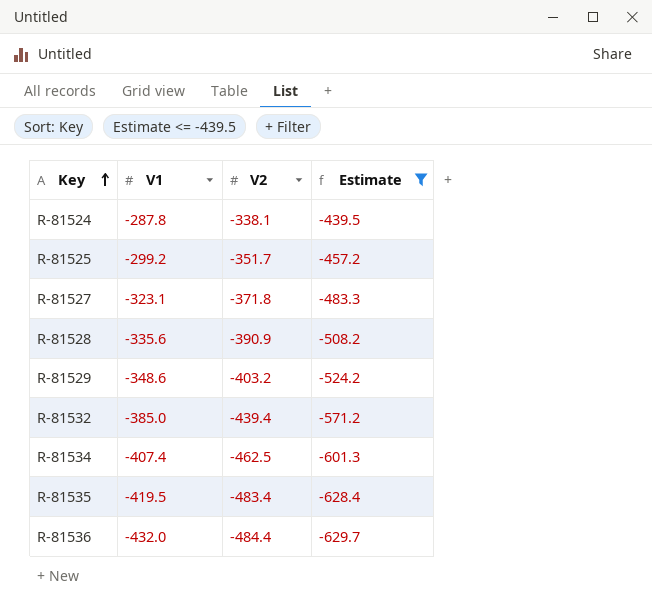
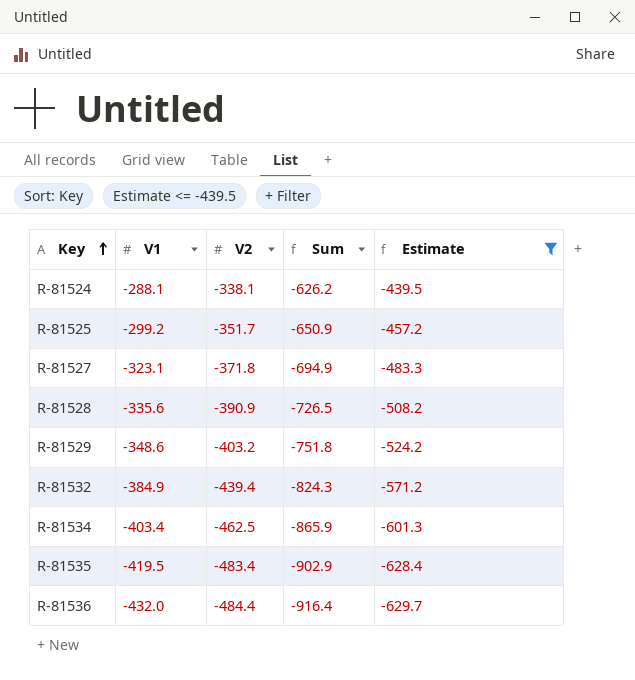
column Sum | formula: none -> [V1] + [V2]
R-81524 | V1: -287.8 -> -288.1
R-81532 | V1: -385.0 -> -384.9
R-81534 | V1: -407.4 -> -403.4

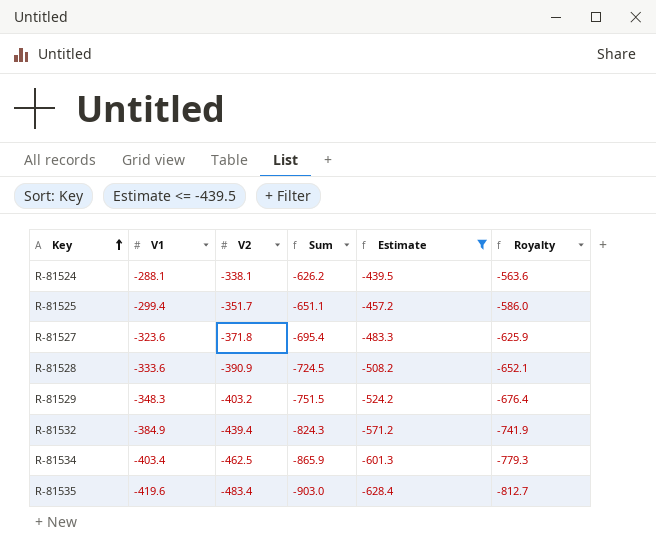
column Royalty | formula: none -> [Sum] * 0.9
row R-81536: -432.0 | -484.4 | -916.4 | -629.7 -> none
R-81525 | V1: -299.2 -> -299.4
R-81525 | Sum: -650.9 -> -651.1
R-81527 | V1: -323.1 -> -323.6
R-81527 | Sum: -694.9 -> -695.4
R-81528 | V1: -335.6 -> -333.6
R-81528 | Sum: -726.5 -> -724.5
R-81529 | V1: -348.6 -> -348.3
R-81529 | Sum: -751.8 -> -751.5
R-81535 | V1: -419.5 -> -419.6
R-81535 | Sum: -902.9 -> -903.0

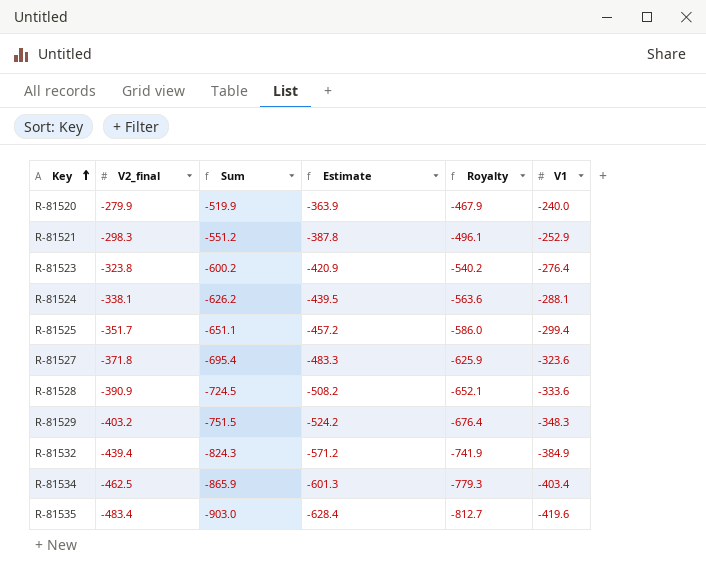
filter: Estimate <= -439.5 -> none
column name: V2 -> V2_final
column V1 | position: 2 -> 6

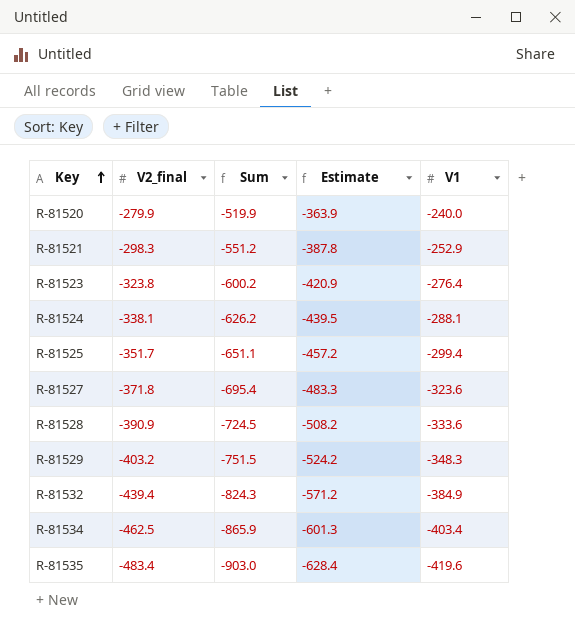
column Royalty | formula: [Sum] * 0.9 -> none

